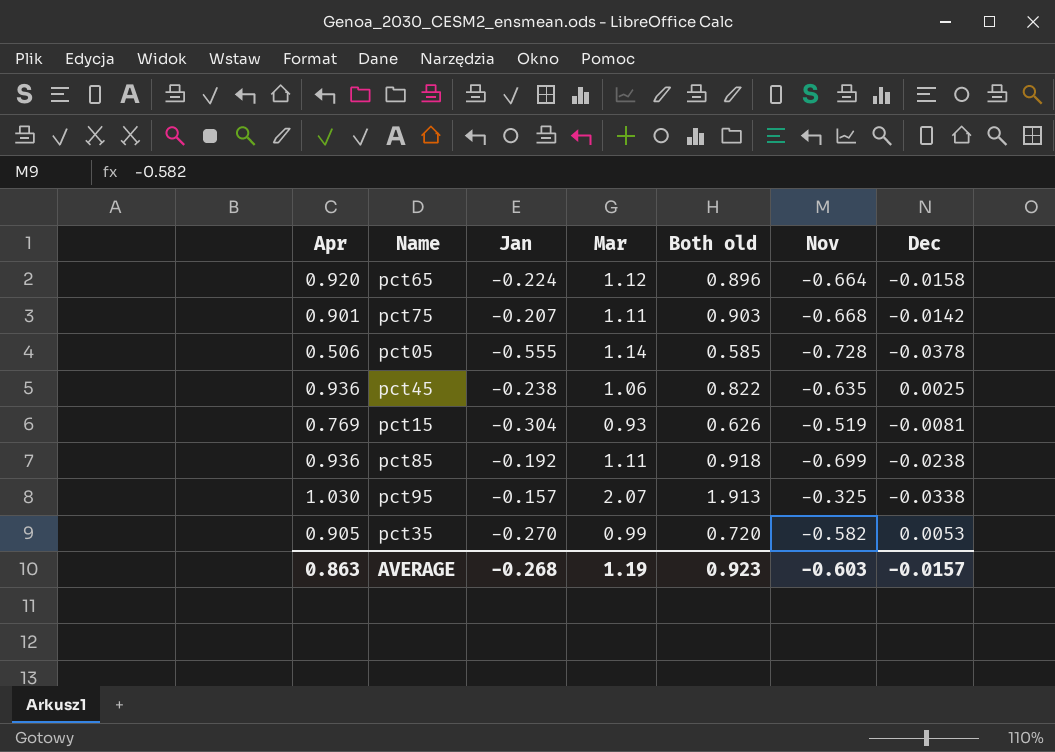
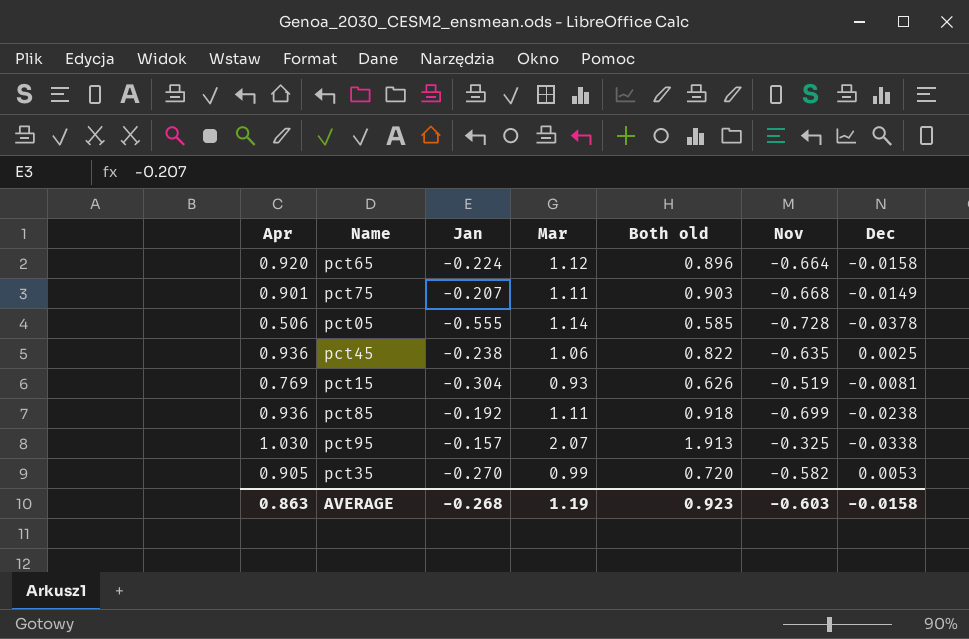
pct75 | Dec: -0.0142 -> -0.0149
AVERAGE | Dec: -0.0157 -> -0.0158

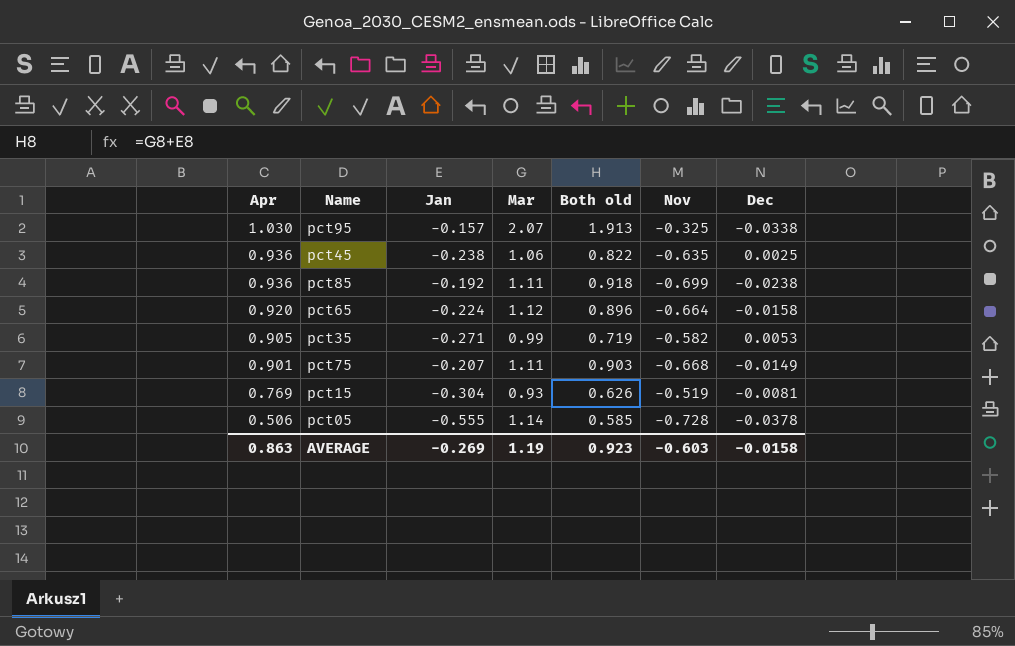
row order: none -> Apr descending
pct35 | Jan: -0.270 -> -0.271
pct35 | Both old: 0.720 -> 0.719
AVERAGE | Jan: -0.268 -> -0.269

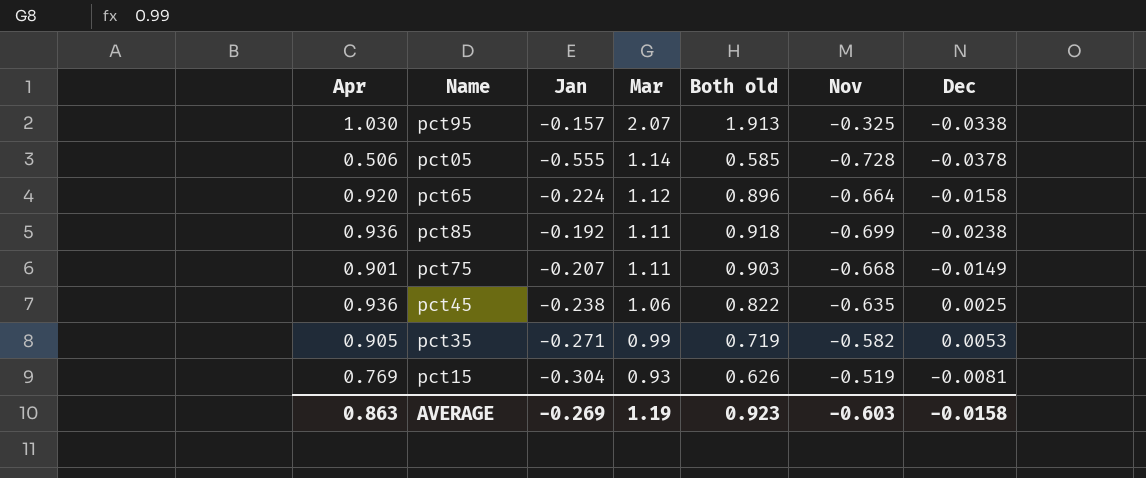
row order: Apr descending -> Mar descending

